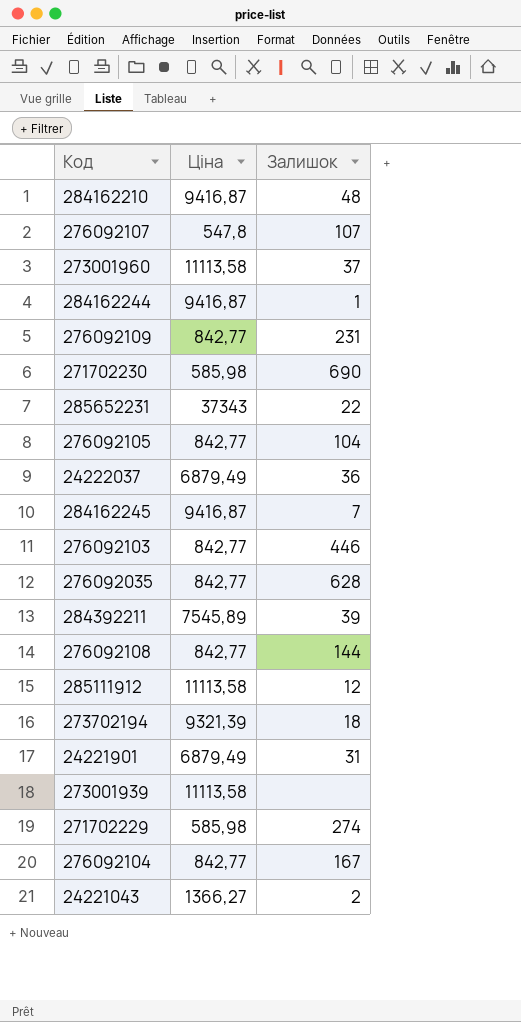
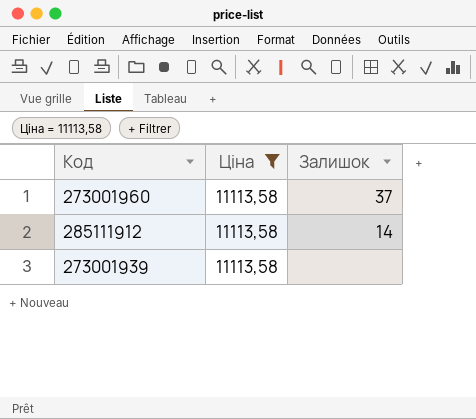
filter: none -> Ціна = 11113,58
285111912 | Залишок: 12 -> 14

